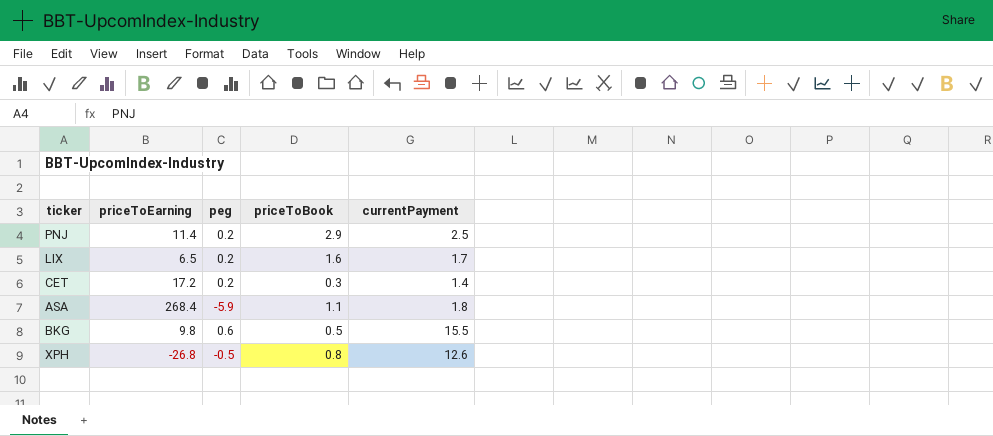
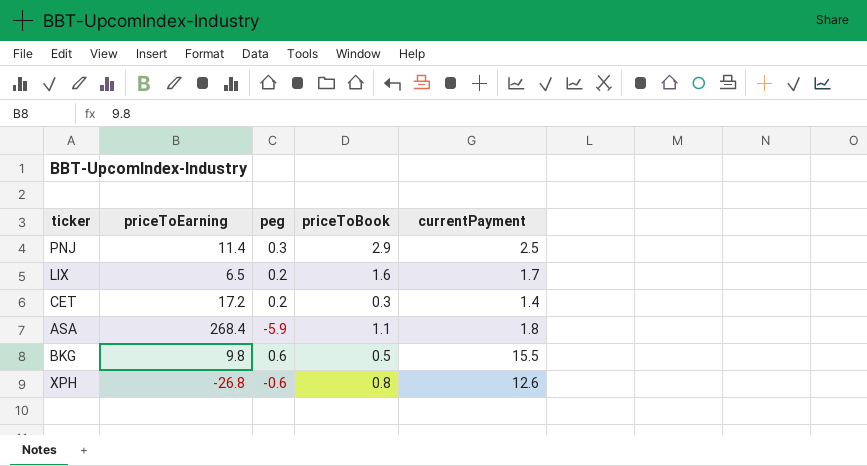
PNJ | peg: 0.2 -> 0.3
XPH | peg: -0.5 -> -0.6

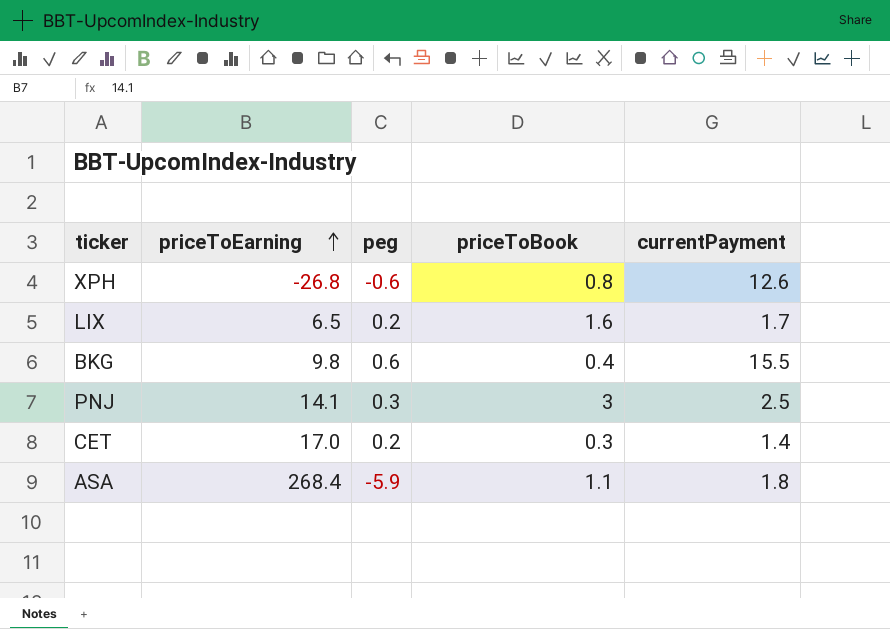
row order: none -> priceToEarning ascending
BKG | priceToBook: 0.5 -> 0.4
PNJ | priceToEarning: 11.4 -> 14.1
PNJ | priceToBook: 2.9 -> 3
CET | priceToEarning: 17.2 -> 17.0

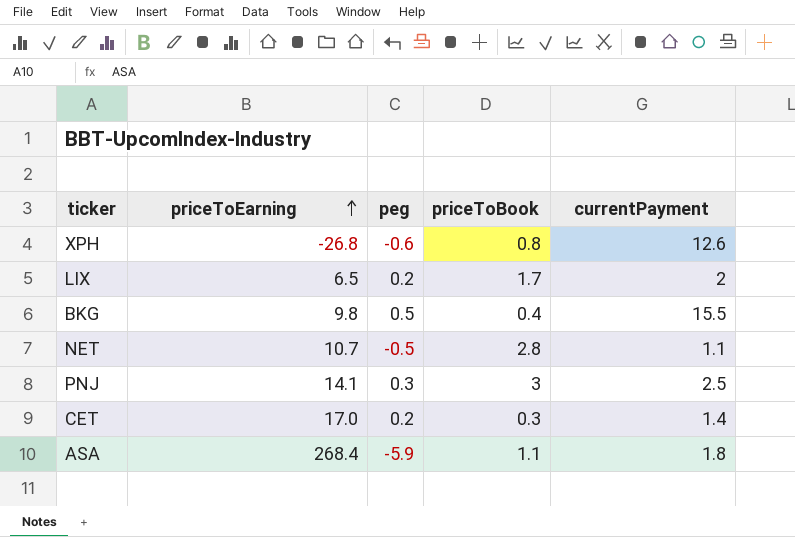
LIX | priceToBook: 1.6 -> 1.7
LIX | currentPayment: 1.7 -> 2
BKG | peg: 0.6 -> 0.5
row NET: none -> 10.7 | -0.5 | 2.8 | 1.1

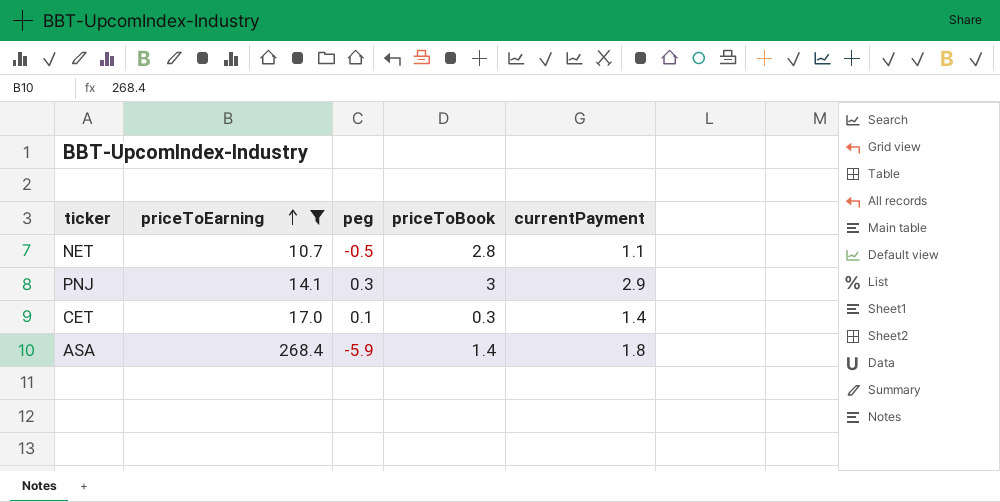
filter: none -> priceToEarning >= 10.7
PNJ | currentPayment: 2.5 -> 2.9
CET | peg: 0.2 -> 0.1
ASA | priceToBook: 1.1 -> 1.4

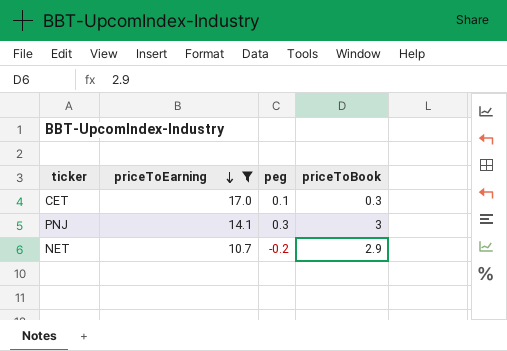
row order: priceToEarning ascending -> priceToEarning descending
column currentPayment | position: 5 -> none
row ASA: 268.4 | -5.9 | 1.4 | 1.8 -> none
NET | peg: -0.5 -> -0.2
NET | priceToBook: 2.8 -> 2.9

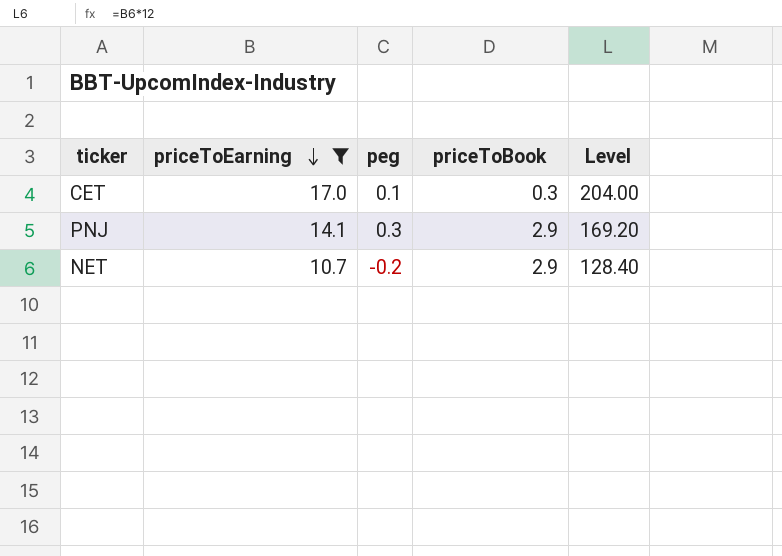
column Level | formula: none -> [priceToEarning] * 12
PNJ | priceToBook: 3 -> 2.9

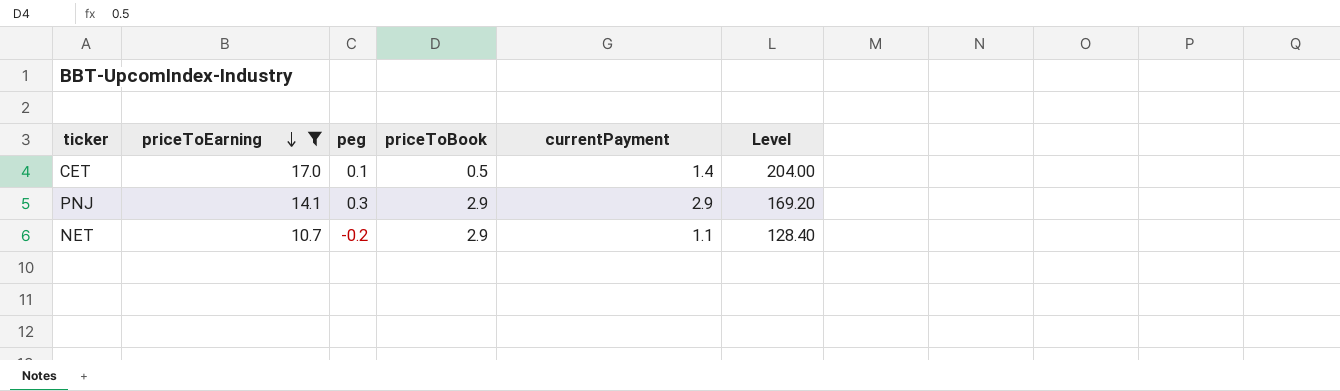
column currentPayment | position: none -> 5
CET | priceToBook: 0.3 -> 0.5

